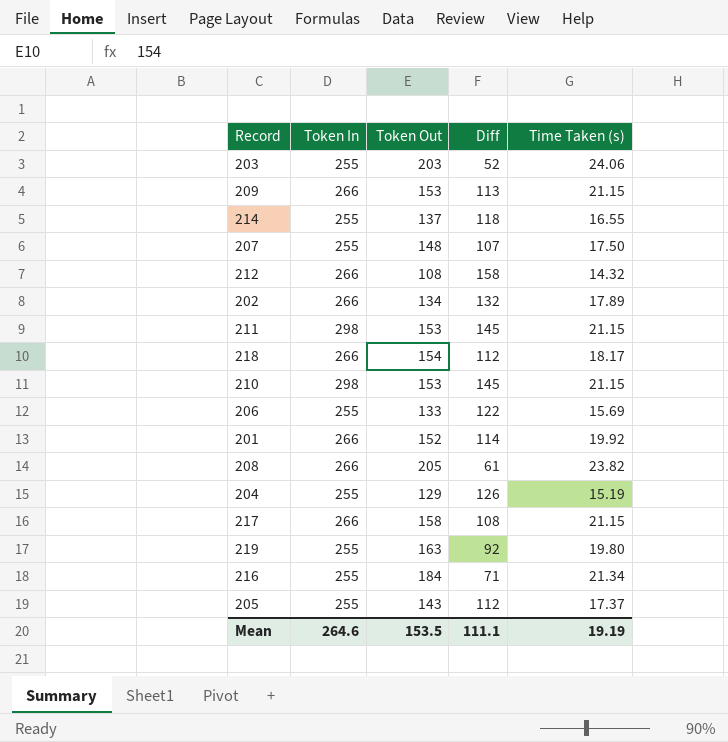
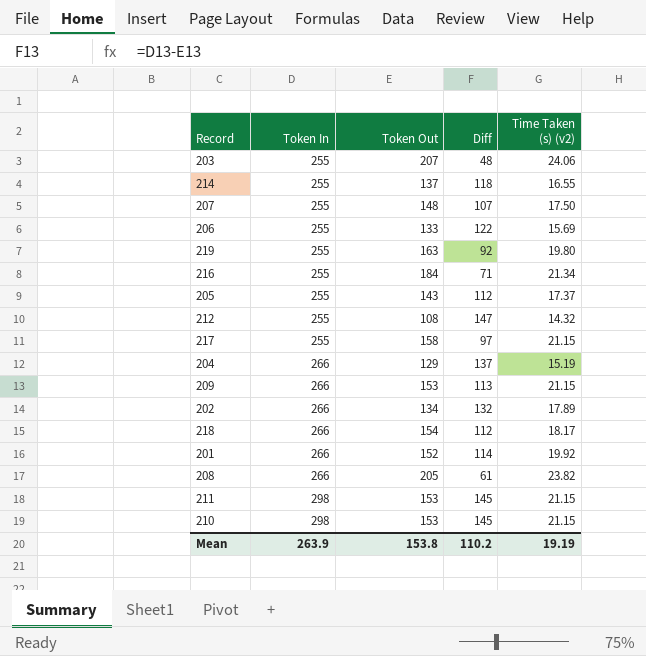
row order: none -> Token In ascending
column name: Time Taken (s) -> Time Taken (s) (v2)
203 | Token Out: 203 -> 207
203 | Diff: 52 -> 48
212 | Token In: 266 -> 255
212 | Diff: 158 -> 147
217 | Token In: 266 -> 255
217 | Diff: 108 -> 97
204 | Token In: 255 -> 266
204 | Diff: 126 -> 137
Mean | Token In: 264.6 -> 263.9
Mean | Token Out: 153.5 -> 153.8
Mean | Diff: 111.1 -> 110.2

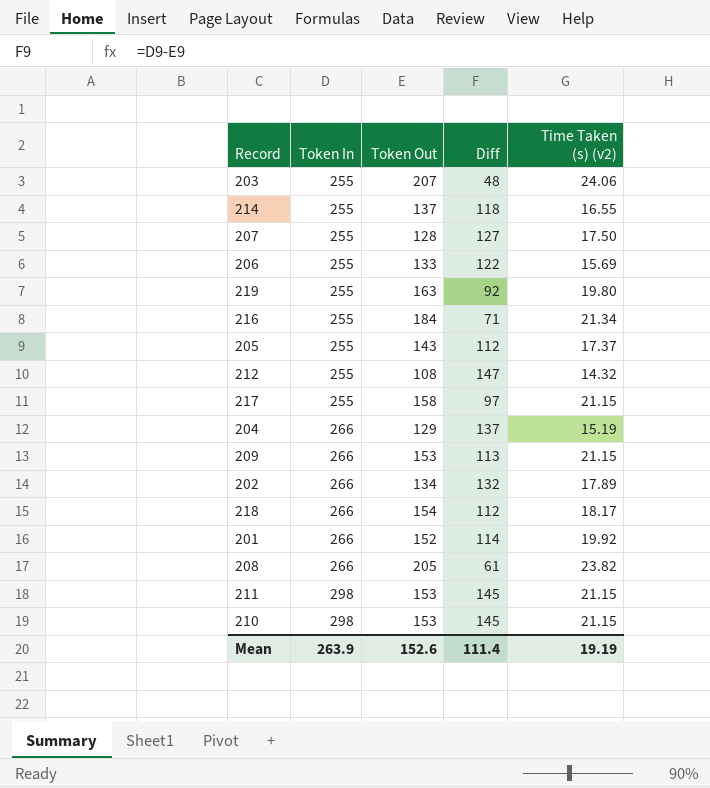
207 | Token Out: 148 -> 128
207 | Diff: 107 -> 127
Mean | Token Out: 153.8 -> 152.6
Mean | Diff: 110.2 -> 111.4

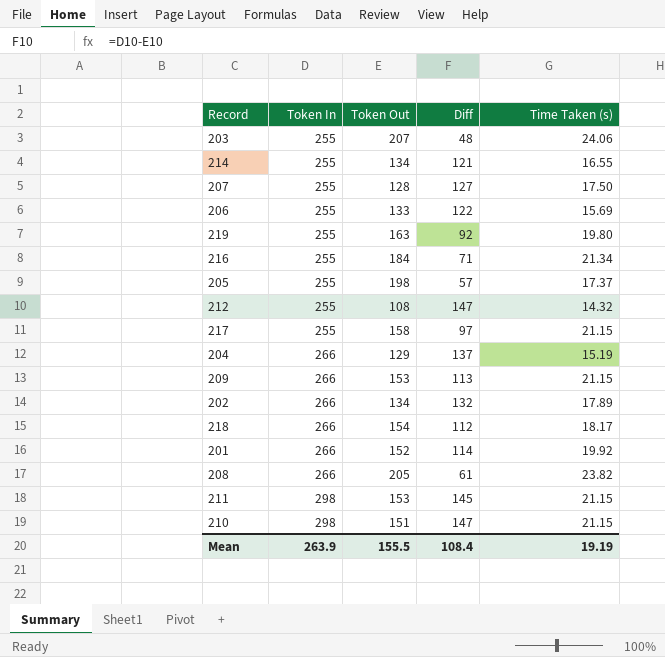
column name: Time Taken (s) (v2) -> Time Taken (s)
214 | Token Out: 137 -> 134
214 | Diff: 118 -> 121
205 | Token Out: 143 -> 198
205 | Diff: 112 -> 57
210 | Token Out: 153 -> 151
210 | Diff: 145 -> 147
Mean | Token Out: 152.6 -> 155.5
Mean | Diff: 111.4 -> 108.4

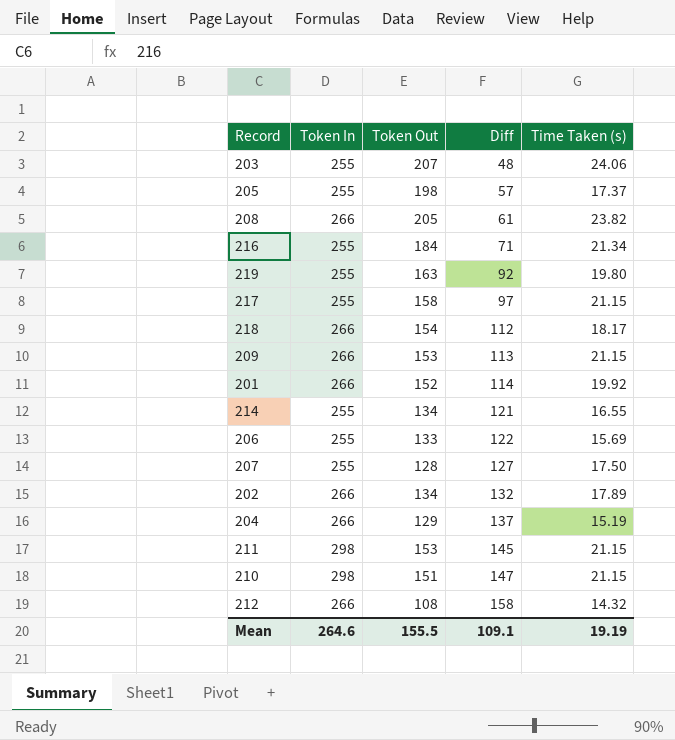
row order: Token In ascending -> Diff ascending
212 | Token In: 255 -> 266
212 | Diff: 147 -> 158
Mean | Token In: 263.9 -> 264.6
Mean | Diff: 108.4 -> 109.1

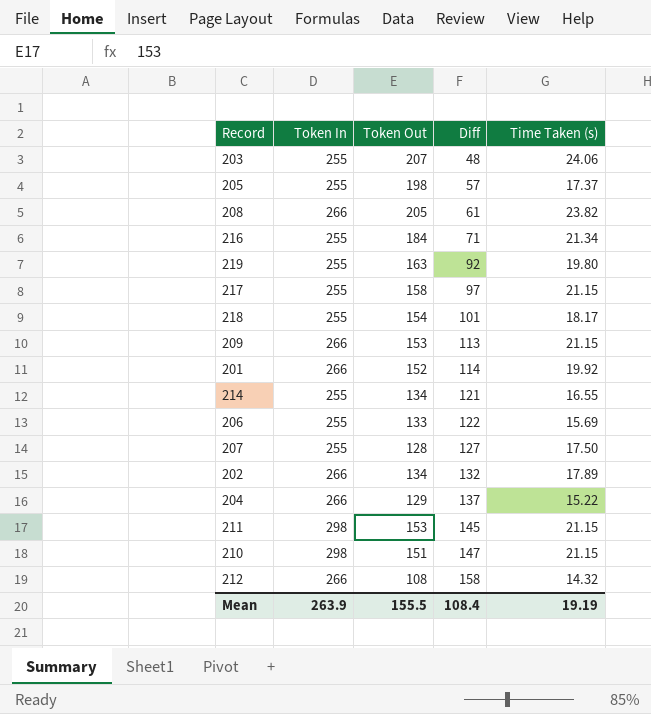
218 | Token In: 266 -> 255
218 | Diff: 112 -> 101
204 | Time Taken (s): 15.19 -> 15.22
Mean | Token In: 264.6 -> 263.9
Mean | Diff: 109.1 -> 108.4

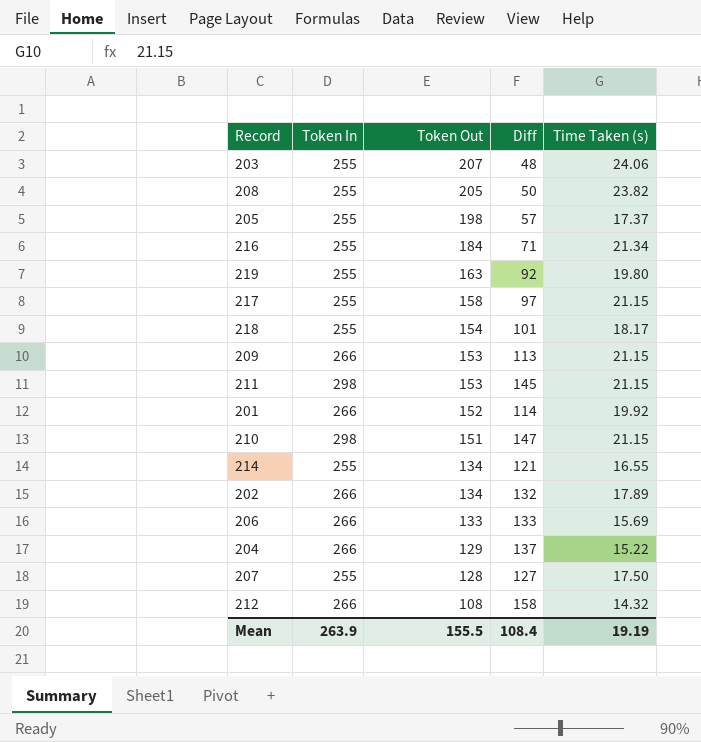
row order: Diff ascending -> Token Out descending
208 | Token In: 266 -> 255
208 | Diff: 61 -> 50
206 | Token In: 255 -> 266
206 | Diff: 122 -> 133

